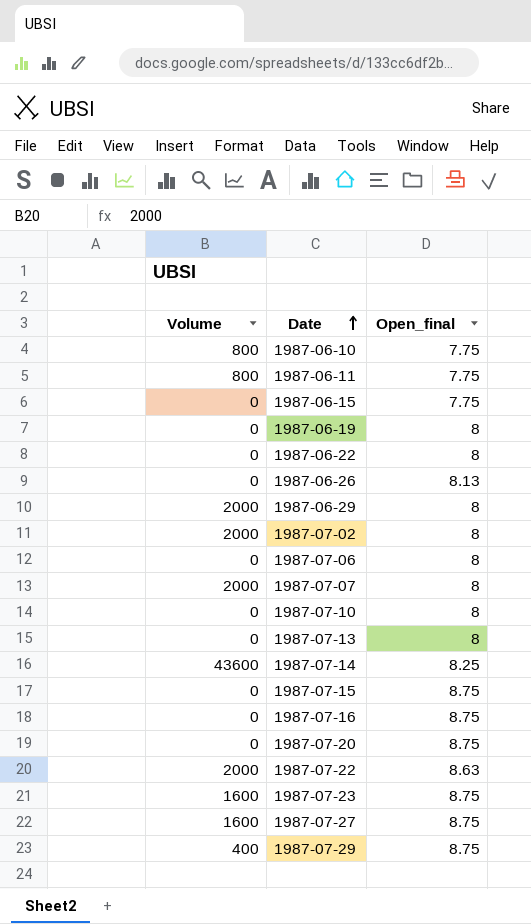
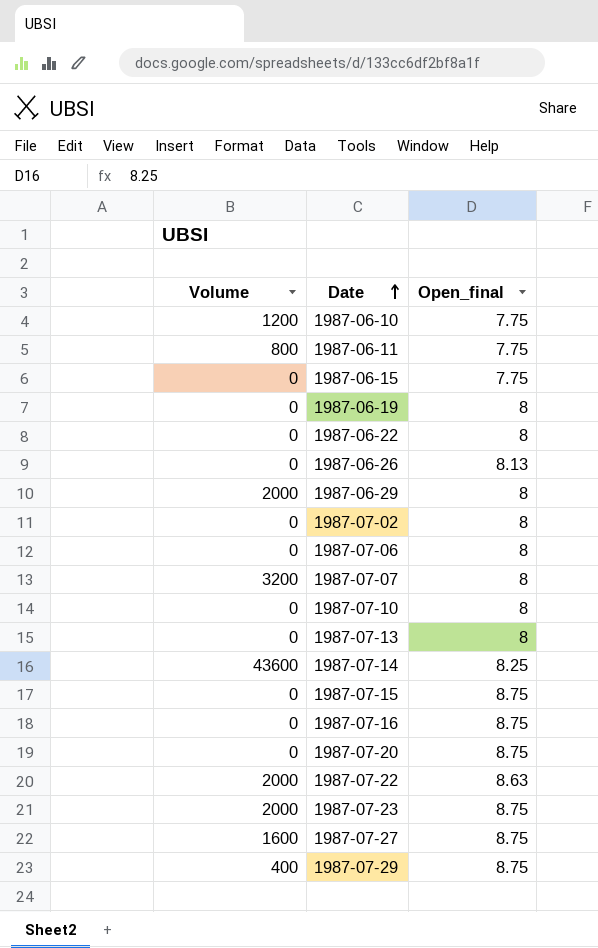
1987-06-10 | Volume: 800 -> 1200
1987-07-02 | Volume: 2000 -> 0
1987-07-07 | Volume: 2000 -> 3200
1987-07-23 | Volume: 1600 -> 2000

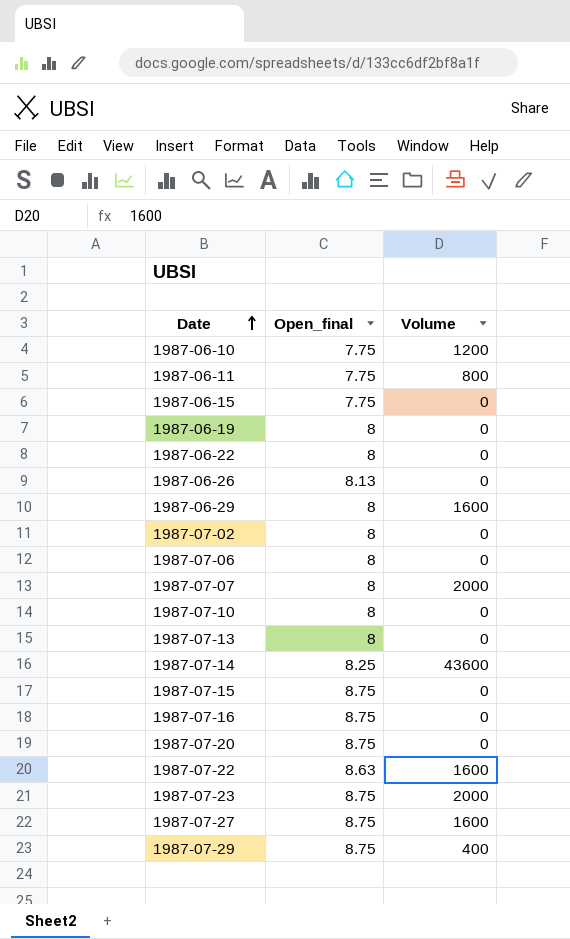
column Volume | position: 1 -> 3
1987-06-29 | Volume: 2000 -> 1600
1987-07-07 | Volume: 3200 -> 2000
1987-07-22 | Volume: 2000 -> 1600

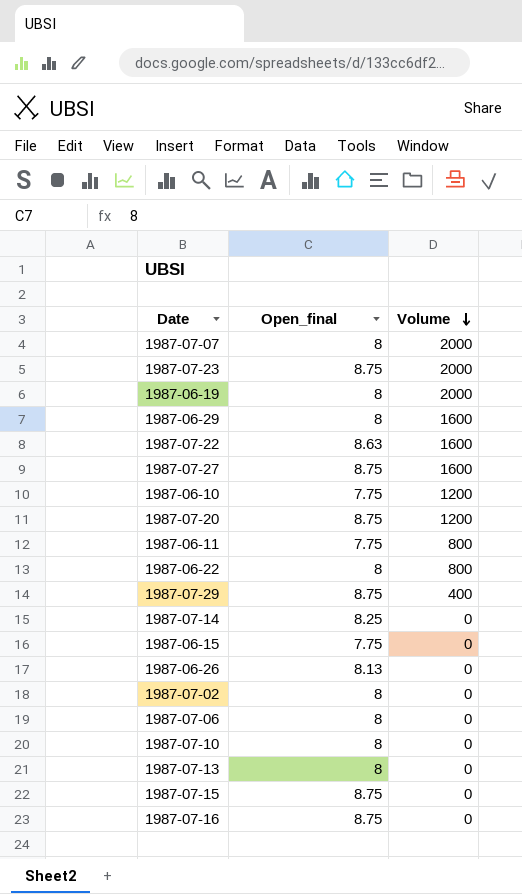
row order: Date ascending -> Volume descending
1987-06-19 | Volume: 0 -> 2000
1987-07-20 | Volume: 0 -> 1200
1987-06-22 | Volume: 0 -> 800
1987-07-14 | Volume: 43600 -> 0

